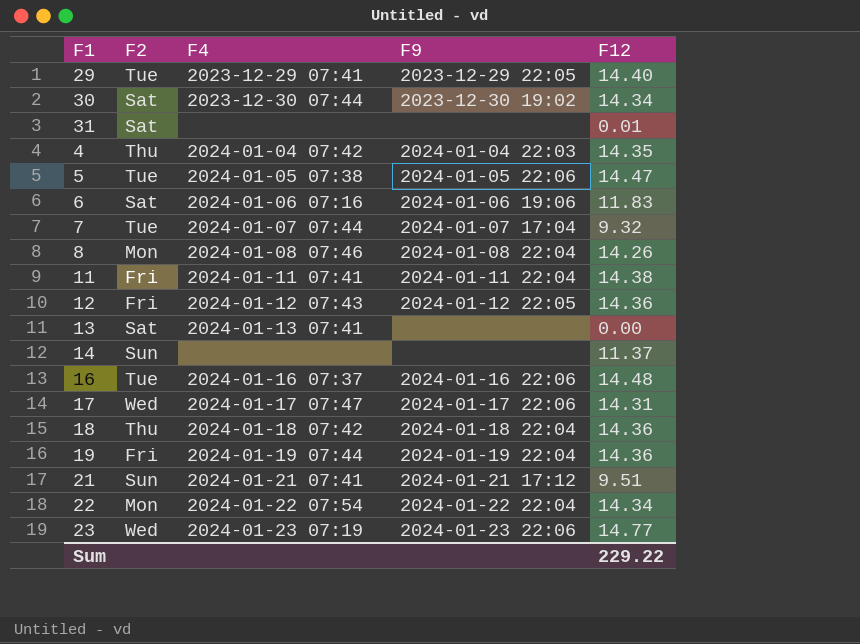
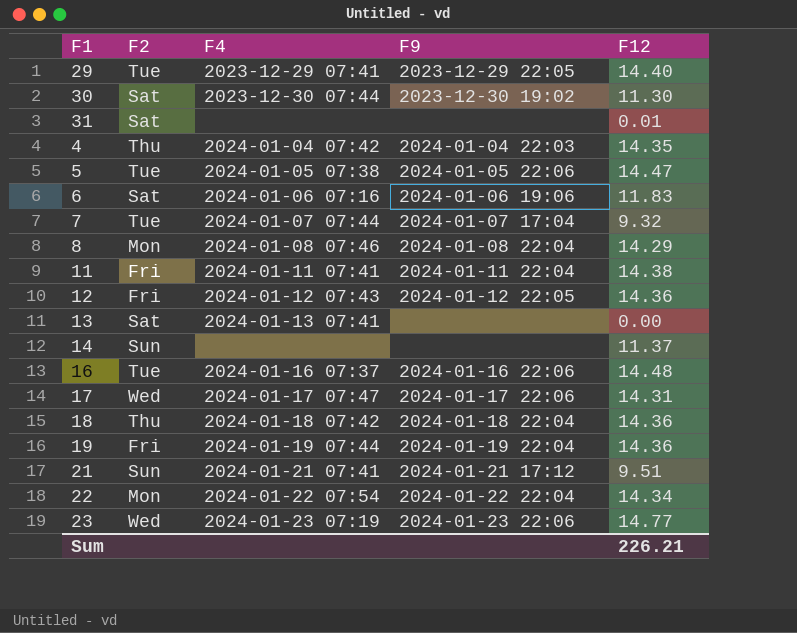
30 | F12: 14.34 -> 11.30
8 | F12: 14.26 -> 14.29
Sum | F12: 229.22 -> 226.21

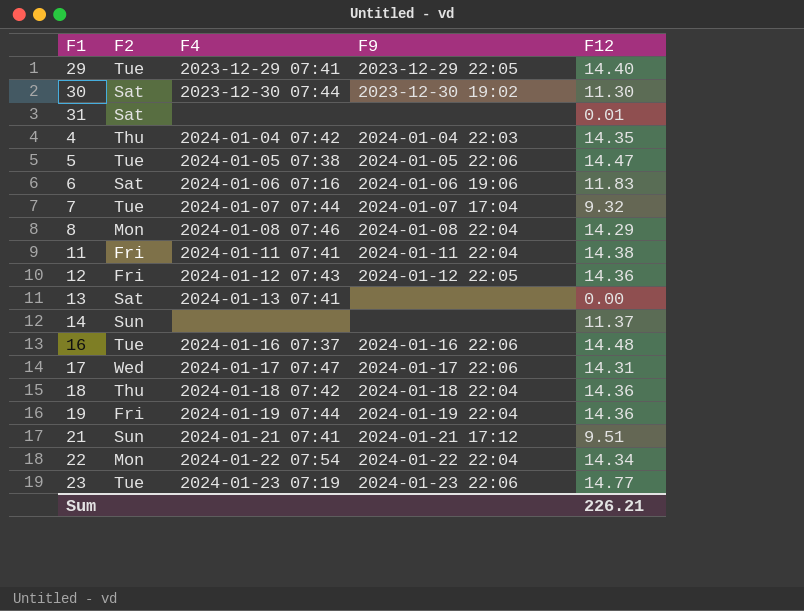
23 | F2: Wed -> Tue

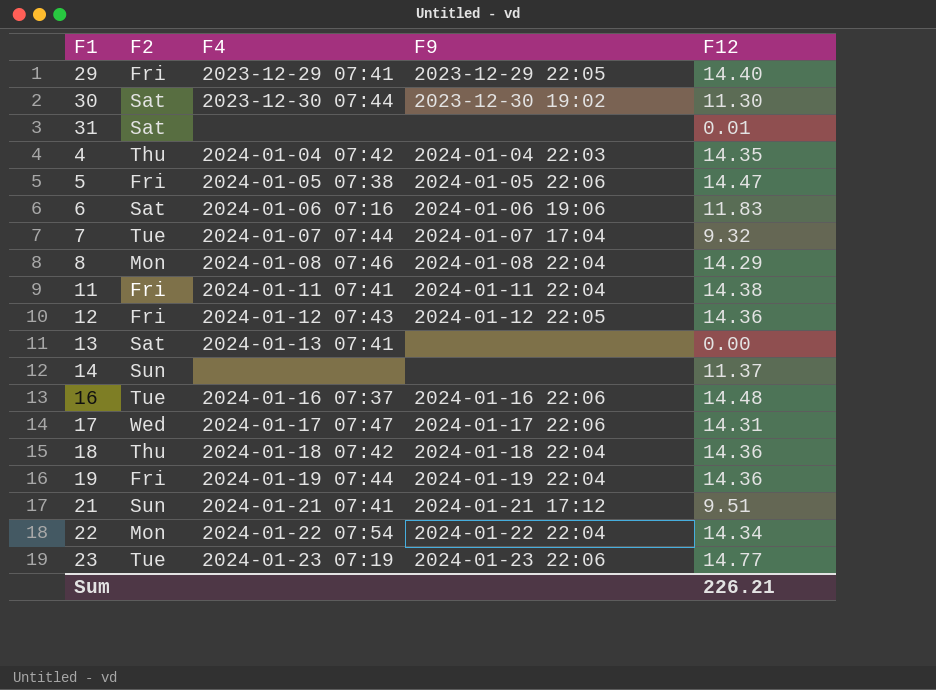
29 | F2: Tue -> Fri
5 | F2: Tue -> Fri

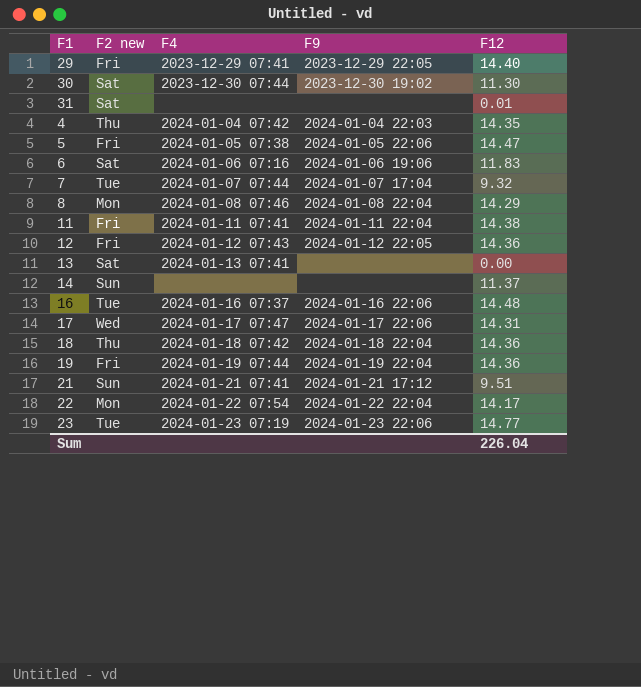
column name: F2 -> F2 new
22 | F12: 14.34 -> 14.17
Sum | F12: 226.21 -> 226.04

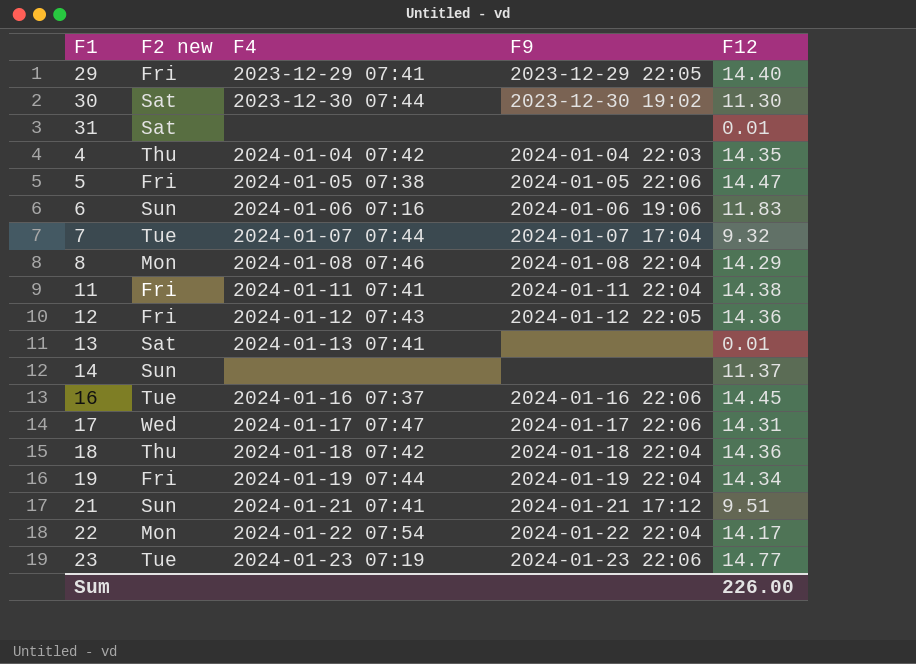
6 | F2 new: Sat -> Sun
13 | F12: 0.00 -> 0.01
16 | F12: 14.48 -> 14.45
19 | F12: 14.36 -> 14.34
Sum | F12: 226.04 -> 226.00

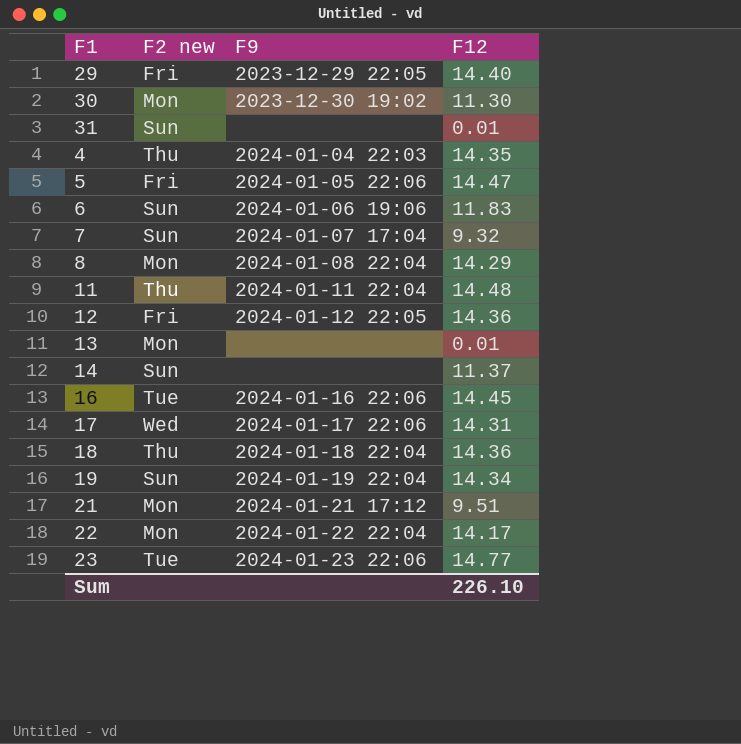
column F4 | position: 3 -> none
30 | F2 new: Sat -> Mon
31 | F2 new: Sat -> Sun
7 | F2 new: Tue -> Sun
11 | F2 new: Fri -> Thu
11 | F12: 14.38 -> 14.48
13 | F2 new: Sat -> Mon
19 | F2 new: Fri -> Sun
21 | F2 new: Sun -> Mon
Sum | F12: 226.00 -> 226.10

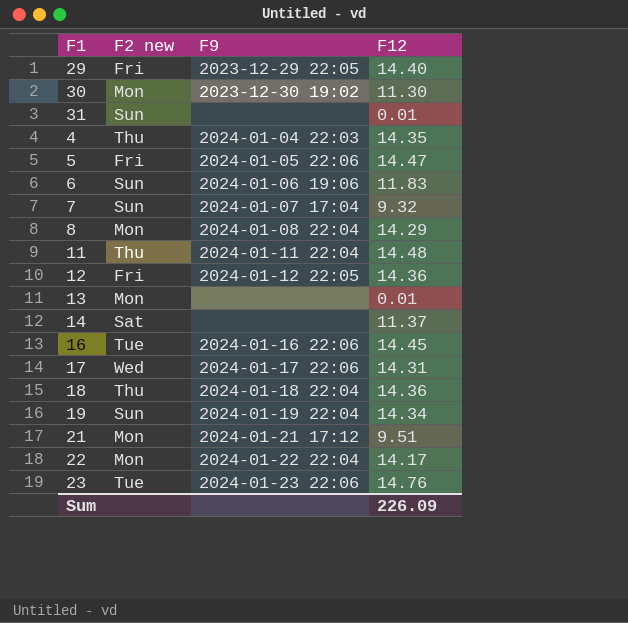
14 | F2 new: Sun -> Sat
23 | F12: 14.77 -> 14.76
Sum | F12: 226.10 -> 226.09

